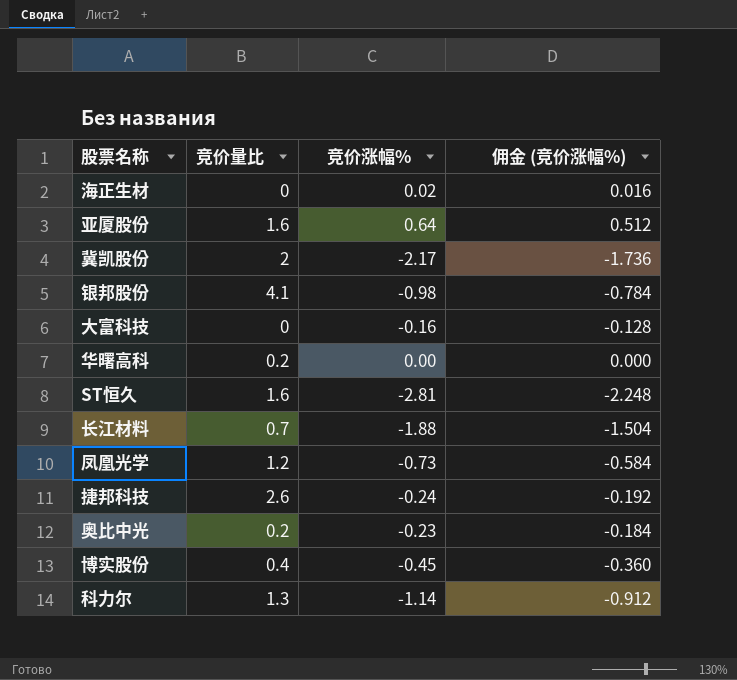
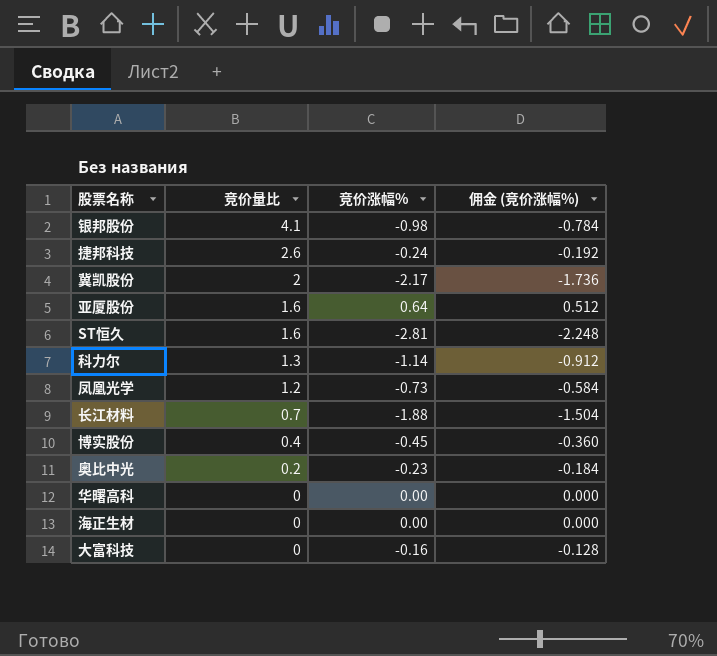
row order: none -> 竞价量比 descending
华曙高科 | 竞价量比: 0.2 -> 0
海正生材 | 竞价涨幅%: 0.02 -> 0.00
海正生材 | 佣金 (竞价涨幅%): 0.016 -> 0.000

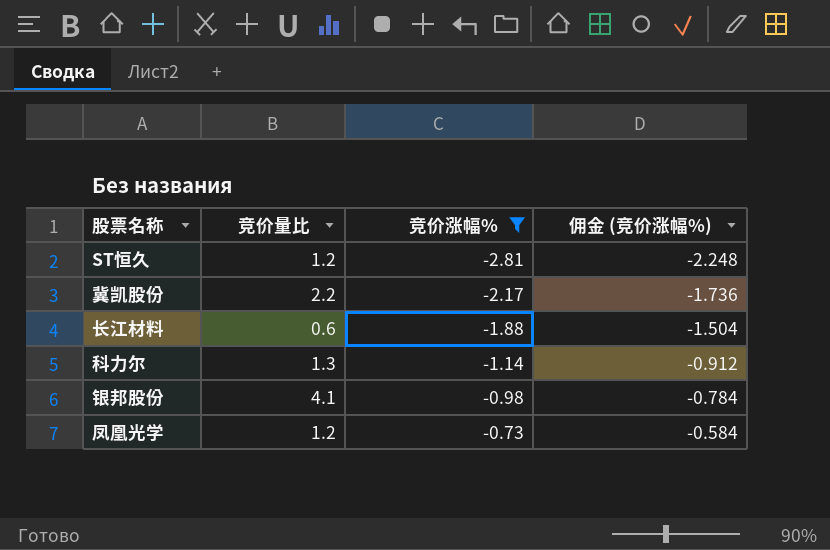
filter: none -> 竞价涨幅% <= -0.73
row order: 竞价量比 descending -> 竞价涨幅% ascending
ST恒久 | 竞价量比: 1.6 -> 1.2
冀凯股份 | 竞价量比: 2 -> 2.2
长江材料 | 竞价量比: 0.7 -> 0.6

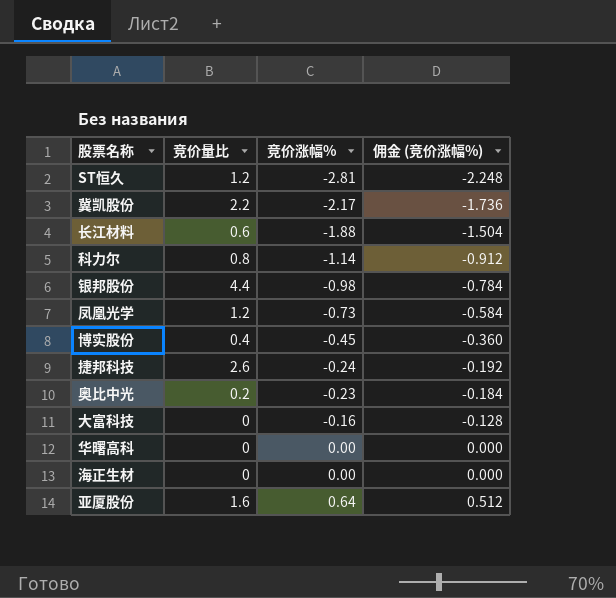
filter: 竞价涨幅% <= -0.73 -> none
科力尔 | 竞价量比: 1.3 -> 0.8
银邦股份 | 竞价量比: 4.1 -> 4.4

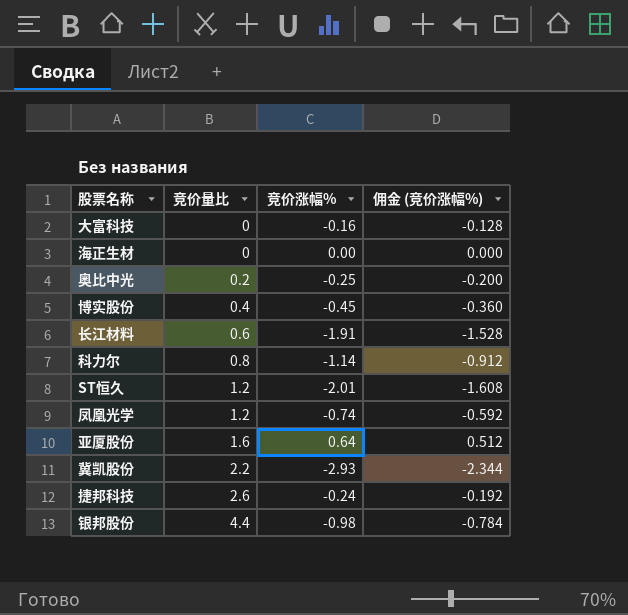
row order: 竞价涨幅% ascending -> 竞价量比 ascending
row 华曙高科: 0 | 0.00 | 0.000 -> none
奥比中光 | 竞价涨幅%: -0.23 -> -0.25
奥比中光 | 佣金 (竞价涨幅%): -0.184 -> -0.200
长江材料 | 竞价涨幅%: -1.88 -> -1.91
长江材料 | 佣金 (竞价涨幅%): -1.504 -> -1.528
ST恒久 | 竞价涨幅%: -2.81 -> -2.01
ST恒久 | 佣金 (竞价涨幅%): -2.248 -> -1.608
凤凰光学 | 竞价涨幅%: -0.73 -> -0.74
凤凰光学 | 佣金 (竞价涨幅%): -0.584 -> -0.592
冀凯股份 | 竞价涨幅%: -2.17 -> -2.93
冀凯股份 | 佣金 (竞价涨幅%): -1.736 -> -2.344

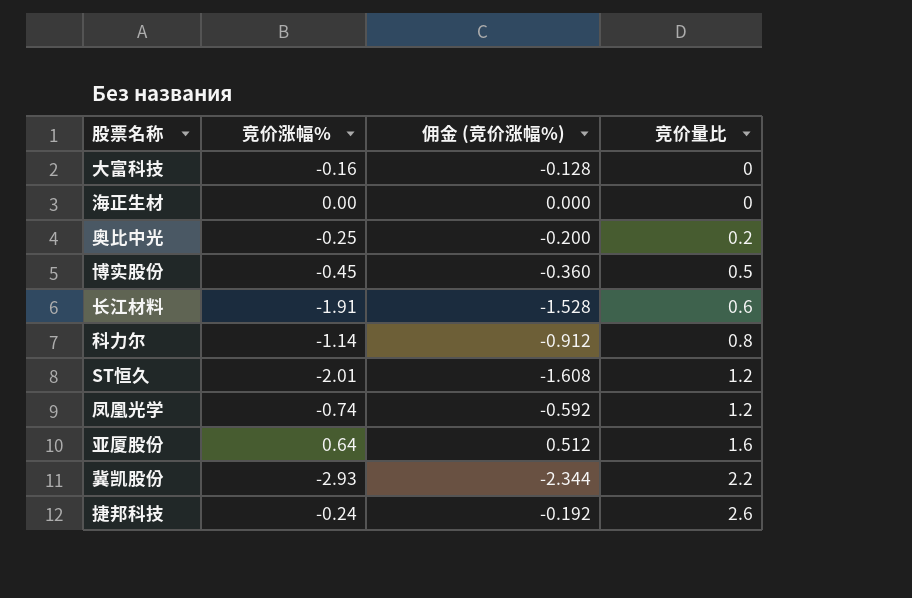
column 竞价量比 | position: 2 -> 4
row 银邦股份: 4.4 | -0.98 | -0.784 -> none
博实股份 | 竞价量比: 0.4 -> 0.5

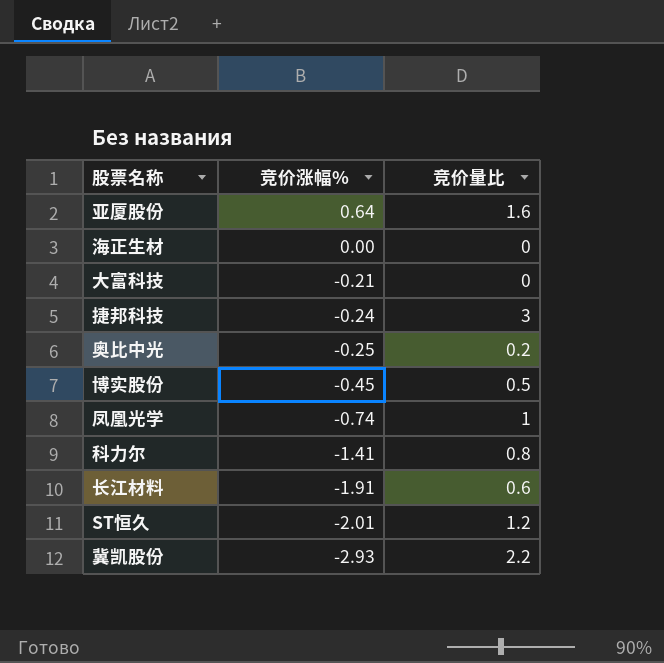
row order: 竞价量比 ascending -> 竞价涨幅% descending
column 佣金 (竞价涨幅%) | formula: [竞价涨幅%] * 0.8 -> none
大富科技 | 竞价涨幅%: -0.16 -> -0.21
捷邦科技 | 竞价量比: 2.6 -> 3
凤凰光学 | 竞价量比: 1.2 -> 1
科力尔 | 竞价涨幅%: -1.14 -> -1.41

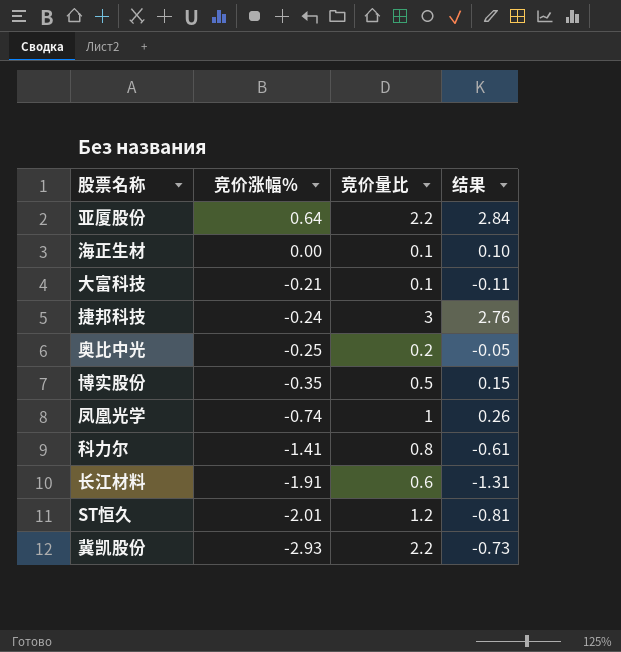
column 结果 | formula: none -> [竞价涨幅%] + [竞价量比]
亚厦股份 | 竞价量比: 1.6 -> 2.2
海正生材 | 竞价量比: 0 -> 0.1
大富科技 | 竞价量比: 0 -> 0.1
博实股份 | 竞价涨幅%: -0.45 -> -0.35

